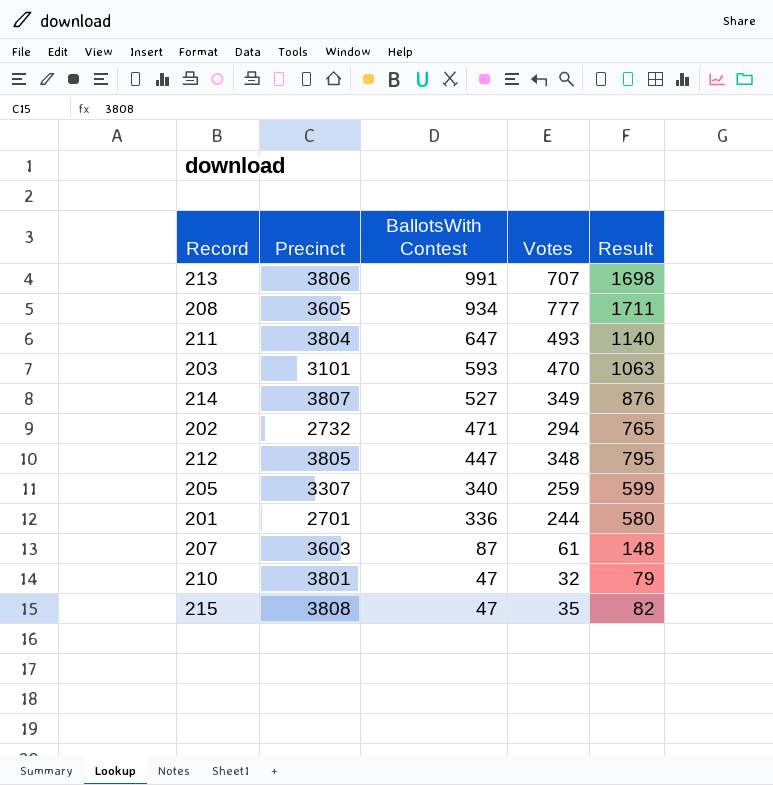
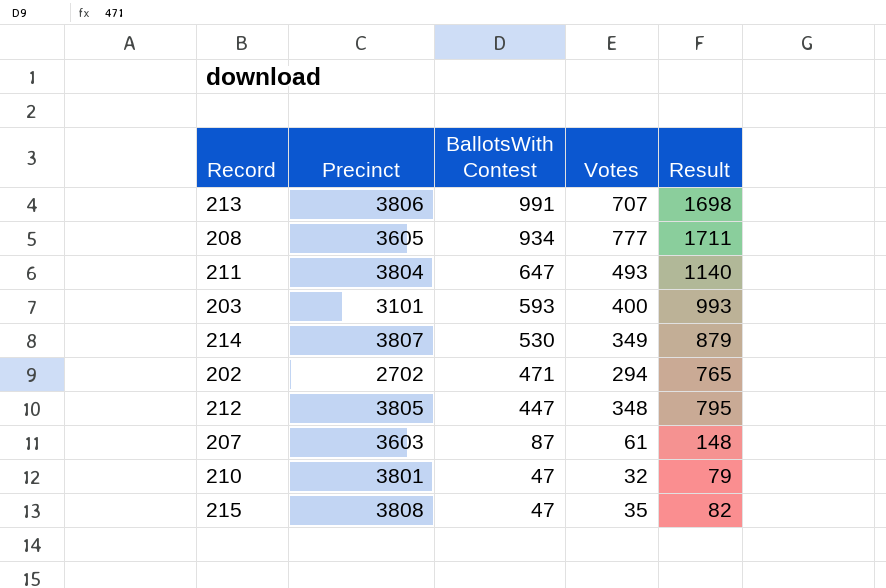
row 205: 3307 | 340 | 259 | 599 -> none
row 201: 2701 | 336 | 244 | 580 -> none
203 | Votes: 470 -> 400
203 | Result: 1063 -> 993
214 | BallotsWith Contest: 527 -> 530
214 | Result: 876 -> 879
202 | Precinct: 2732 -> 2702

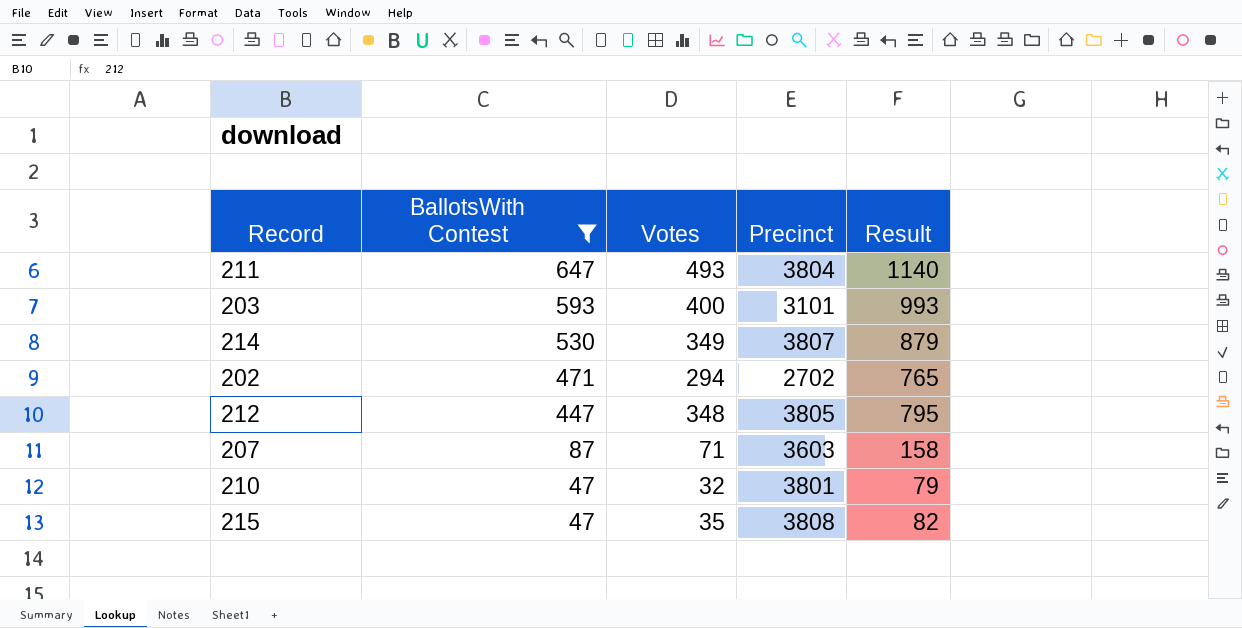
filter: none -> BallotsWith Contest <= 647
column Precinct | position: 2 -> 4
207 | Votes: 61 -> 71
207 | Result: 148 -> 158

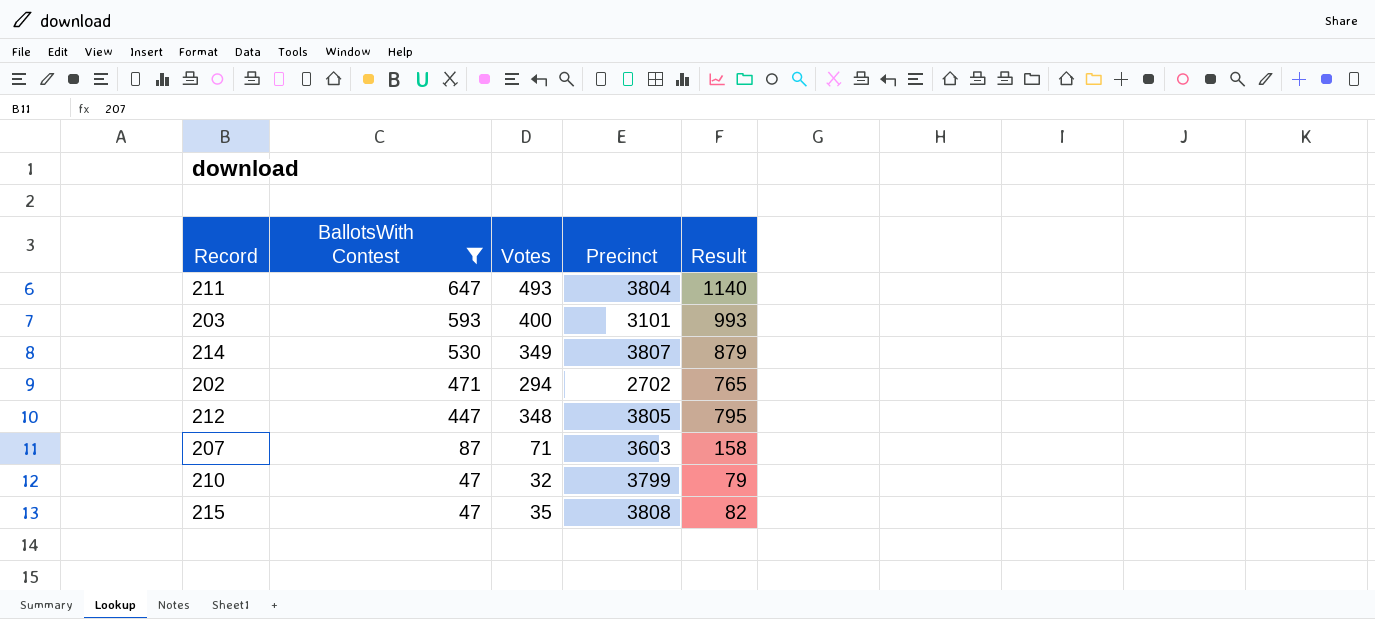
210 | Precinct: 3801 -> 3799

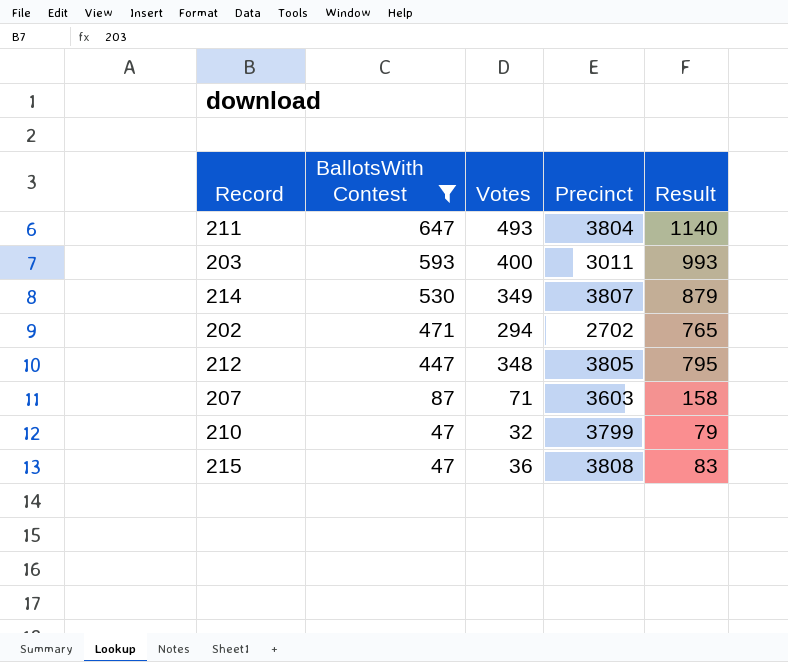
203 | Precinct: 3101 -> 3011
215 | Votes: 35 -> 36
215 | Result: 82 -> 83

